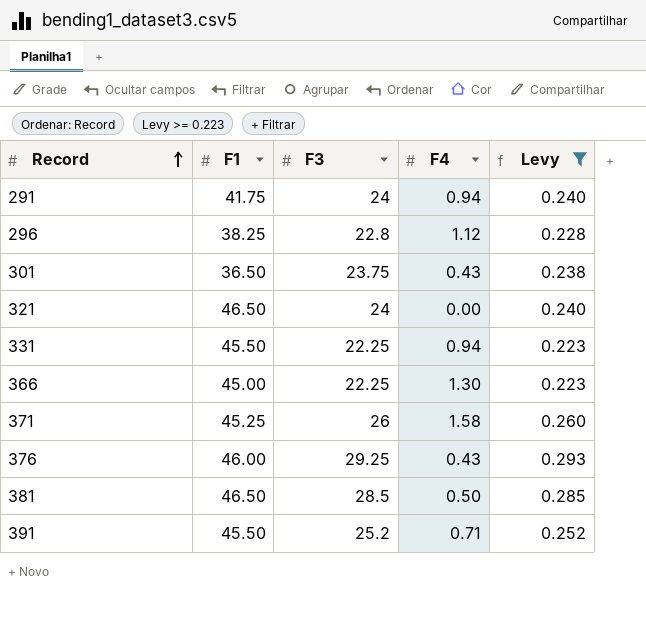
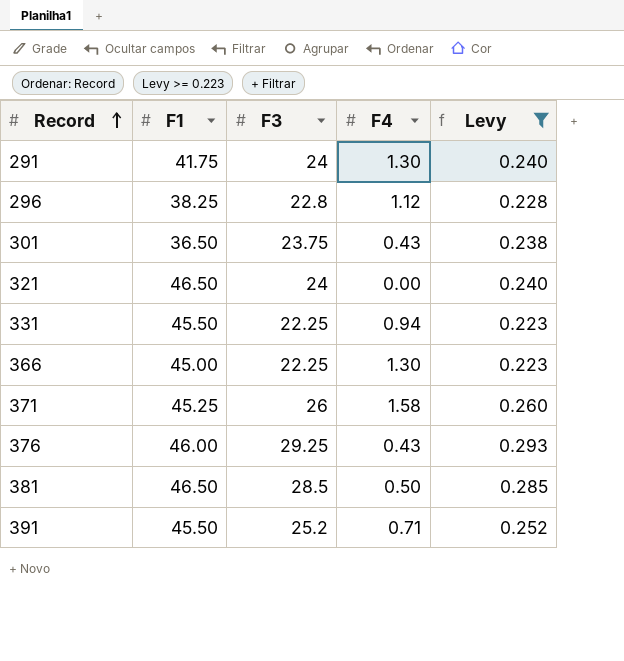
291 | F4: 0.94 -> 1.30

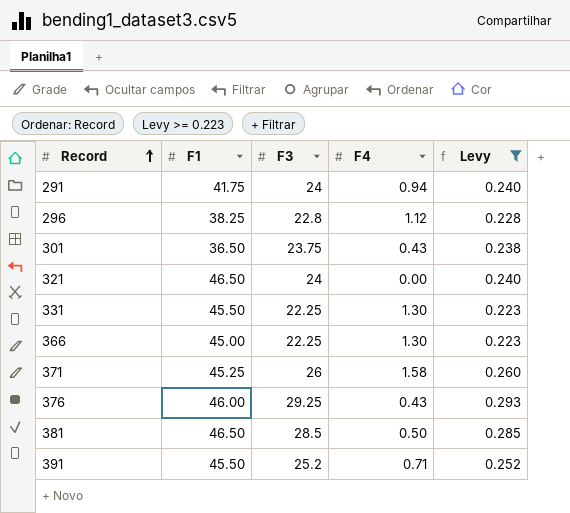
291 | F4: 1.30 -> 0.94
331 | F4: 0.94 -> 1.30

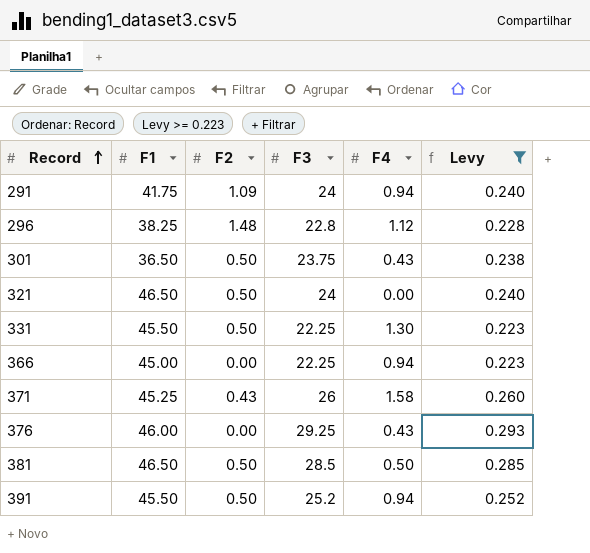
column F2 | position: none -> 3
366 | F4: 1.30 -> 0.94
391 | F4: 0.71 -> 0.94

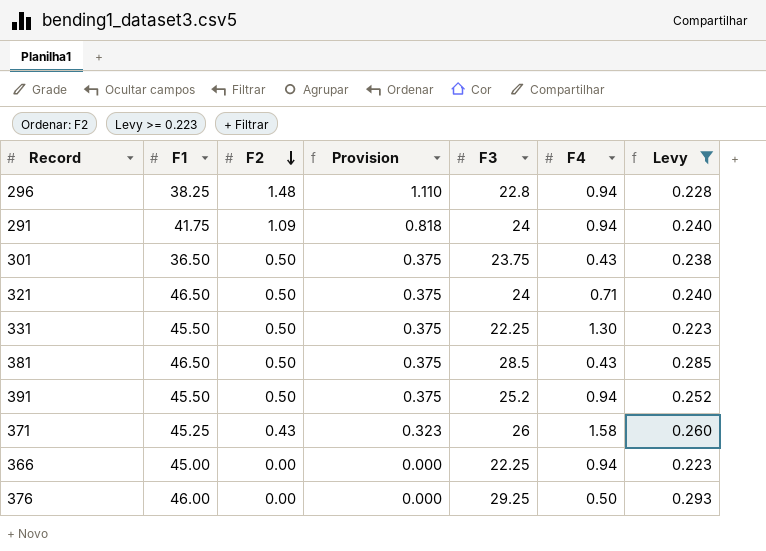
row order: Record ascending -> F2 descending
column Provision | formula: none -> [F2] * 0.75
296 | F4: 1.12 -> 0.94
321 | F4: 0.00 -> 0.71
381 | F4: 0.50 -> 0.43
376 | F4: 0.43 -> 0.50

